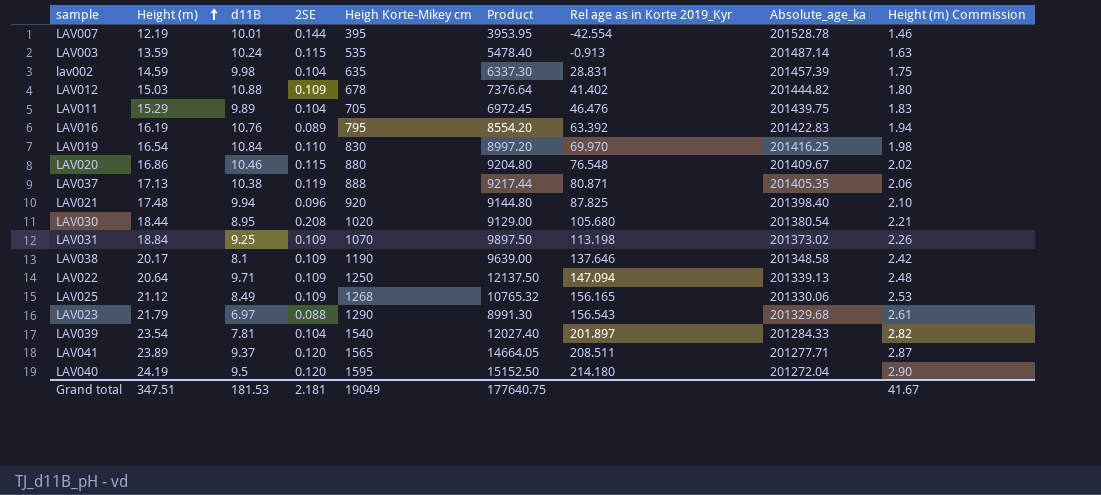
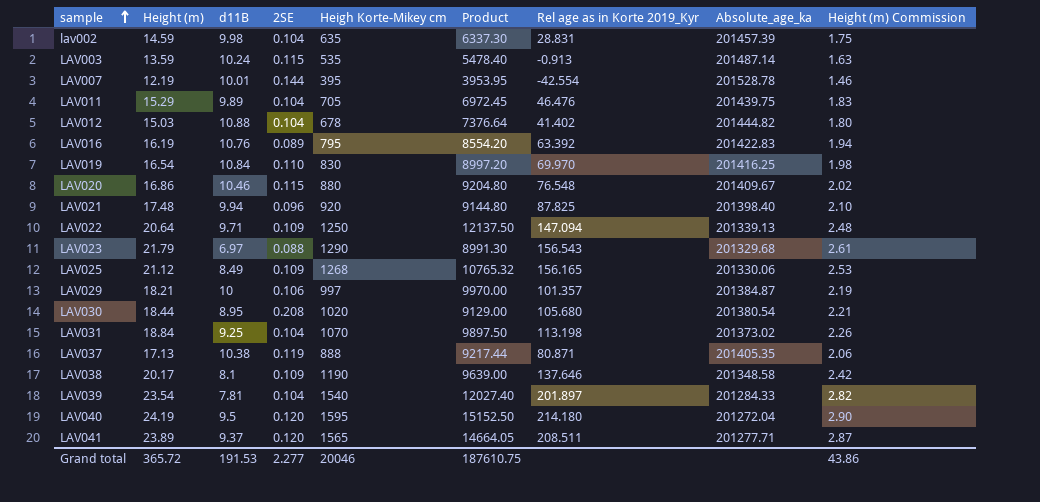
row order: Height (m) ascending -> sample ascending
LAV012 | 2SE: 0.109 -> 0.104
row LAV029: none -> 18.21 | 10 | 0.106 | 997 | 9970.00 | 101.357 | 201384.87 | 2.19
LAV031 | 2SE: 0.109 -> 0.104
Grand total | Height (m): 347.51 -> 365.72
Grand total | d11B: 181.53 -> 191.53
Grand total | 2SE: 2.181 -> 2.277
Grand total | Heigh Korte-Mikey cm: 19049 -> 20046
Grand total | Product: 177640.75 -> 187610.75
Grand total | Height (m) Commission: 41.67 -> 43.86

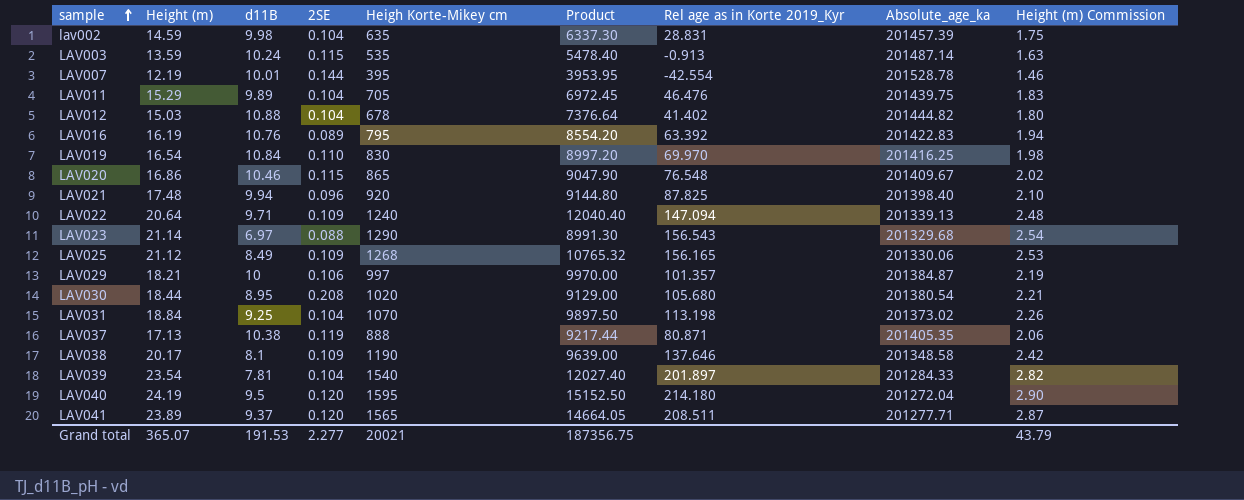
LAV020 | Heigh Korte-Mikey cm: 880 -> 865
LAV020 | Product: 9204.80 -> 9047.90
LAV022 | Heigh Korte-Mikey cm: 1250 -> 1240
LAV022 | Product: 12137.50 -> 12040.40
LAV023 | Height (m): 21.79 -> 21.14
LAV023 | Height (m) Commission: 2.61 -> 2.54
Grand total | Height (m): 365.72 -> 365.07
Grand total | Heigh Korte-Mikey cm: 20046 -> 20021
Grand total | Product: 187610.75 -> 187356.75
Grand total | Height (m) Commission: 43.86 -> 43.79

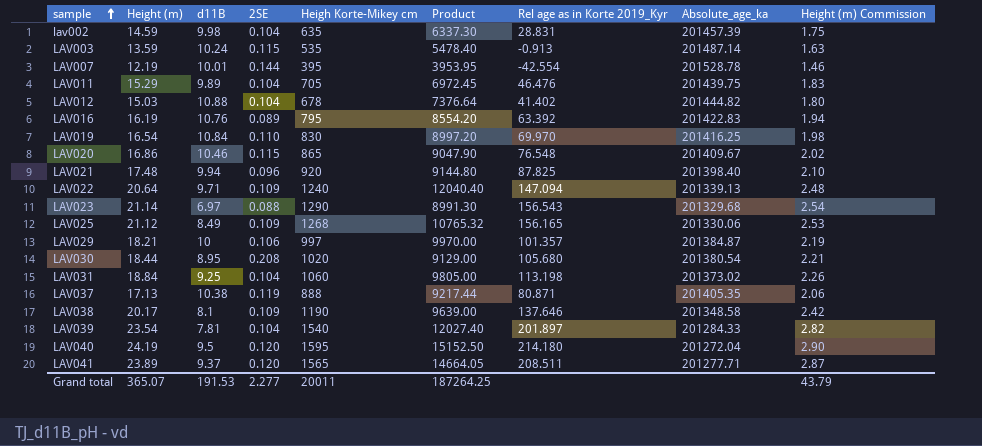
LAV031 | Heigh Korte-Mikey cm: 1070 -> 1060
LAV031 | Product: 9897.50 -> 9805.00
Grand total | Heigh Korte-Mikey cm: 20021 -> 20011
Grand total | Product: 187356.75 -> 187264.25

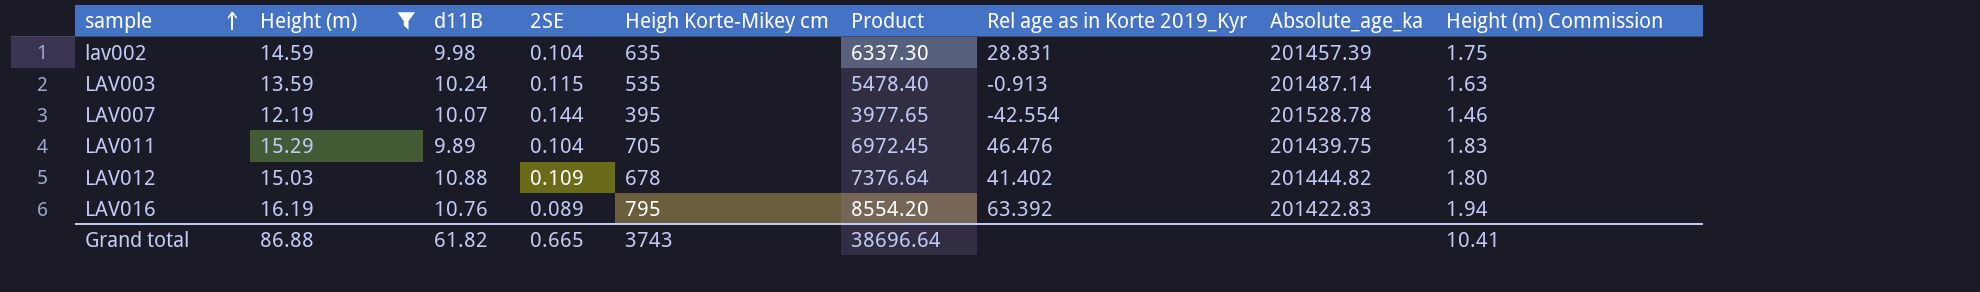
filter: none -> Height (m) <= 16.19
LAV007 | d11B: 10.01 -> 10.07
LAV007 | Product: 3953.95 -> 3977.65
LAV012 | 2SE: 0.104 -> 0.109
Grand total | Height (m): 365.07 -> 86.88
Grand total | d11B: 191.53 -> 61.82
Grand total | 2SE: 2.277 -> 0.665
Grand total | Heigh Korte-Mikey cm: 20011 -> 3743
Grand total | Product: 187264.25 -> 38696.64
Grand total | Height (m) Commission: 43.79 -> 10.41

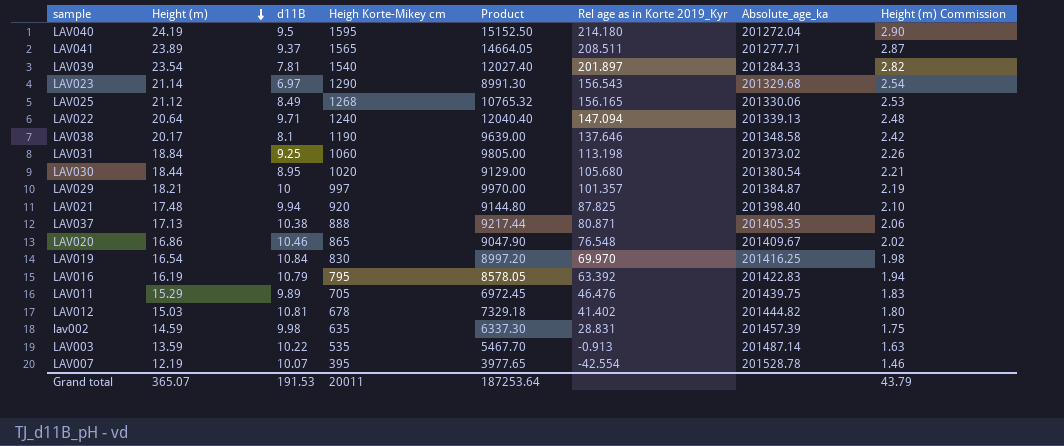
filter: Height (m) <= 16.19 -> none
row order: sample ascending -> Height (m) descending
column 2SE | position: 4 -> none
LAV016 | d11B: 10.76 -> 10.79
LAV016 | Product: 8554.20 -> 8578.05
LAV012 | d11B: 10.88 -> 10.81
LAV012 | Product: 7376.64 -> 7329.18
LAV003 | d11B: 10.24 -> 10.22
LAV003 | Product: 5478.40 -> 5467.70
Grand total | Height (m): 86.88 -> 365.07
Grand total | d11B: 61.82 -> 191.53
Grand total | Heigh Korte-Mikey cm: 3743 -> 20011
Grand total | Product: 38696.64 -> 187253.64
Grand total | Height (m) Commission: 10.41 -> 43.79

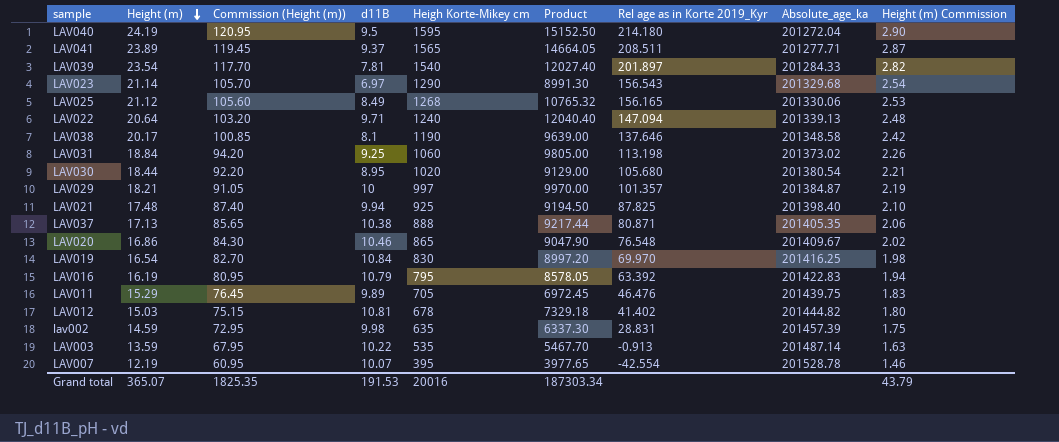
column Commission (Height (m)) | formula: none -> [Height (m)] * 5
LAV021 | Heigh Korte-Mikey cm: 920 -> 925
LAV021 | Product: 9144.80 -> 9194.50
Grand total | Heigh Korte-Mikey cm: 20011 -> 20016
Grand total | Product: 187253.64 -> 187303.34

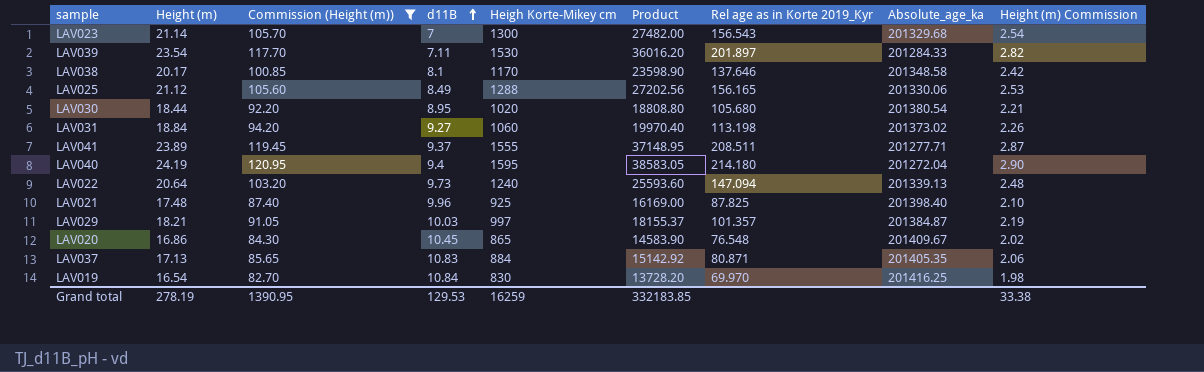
filter: none -> Commission (Height (m)) >= 82.70
row order: Height (m) descending -> d11B ascending
column Product | formula: [d11B] * [Heigh Korte-Mikey cm] -> [Height (m)] * [Heigh Korte-Mikey cm]
LAV023 | d11B: 6.97 -> 7
LAV023 | Heigh Korte-Mikey cm: 1290 -> 1300
LAV039 | d11B: 7.81 -> 7.11
LAV039 | Heigh Korte-Mikey cm: 1540 -> 1530
LAV038 | Heigh Korte-Mikey cm: 1190 -> 1170
LAV025 | Heigh Korte-Mikey cm: 1268 -> 1288
LAV031 | d11B: 9.25 -> 9.27
LAV041 | Heigh Korte-Mikey cm: 1565 -> 1555
LAV040 | d11B: 9.5 -> 9.4
LAV022 | d11B: 9.71 -> 9.73
LAV021 | d11B: 9.94 -> 9.96
LAV029 | d11B: 10 -> 10.03
LAV020 | d11B: 10.46 -> 10.45
LAV037 | d11B: 10.38 -> 10.83
LAV037 | Heigh Korte-Mikey cm: 888 -> 884
Grand total | Height (m): 365.07 -> 278.19
Grand total | Commission (Height (m)): 1825.35 -> 1390.95
Grand total | d11B: 191.53 -> 129.53
Grand total | Heigh Korte-Mikey cm: 20016 -> 16259
Grand total | Product: 187303.34 -> 332183.85
Grand total | Height (m) Commission: 43.79 -> 33.38

